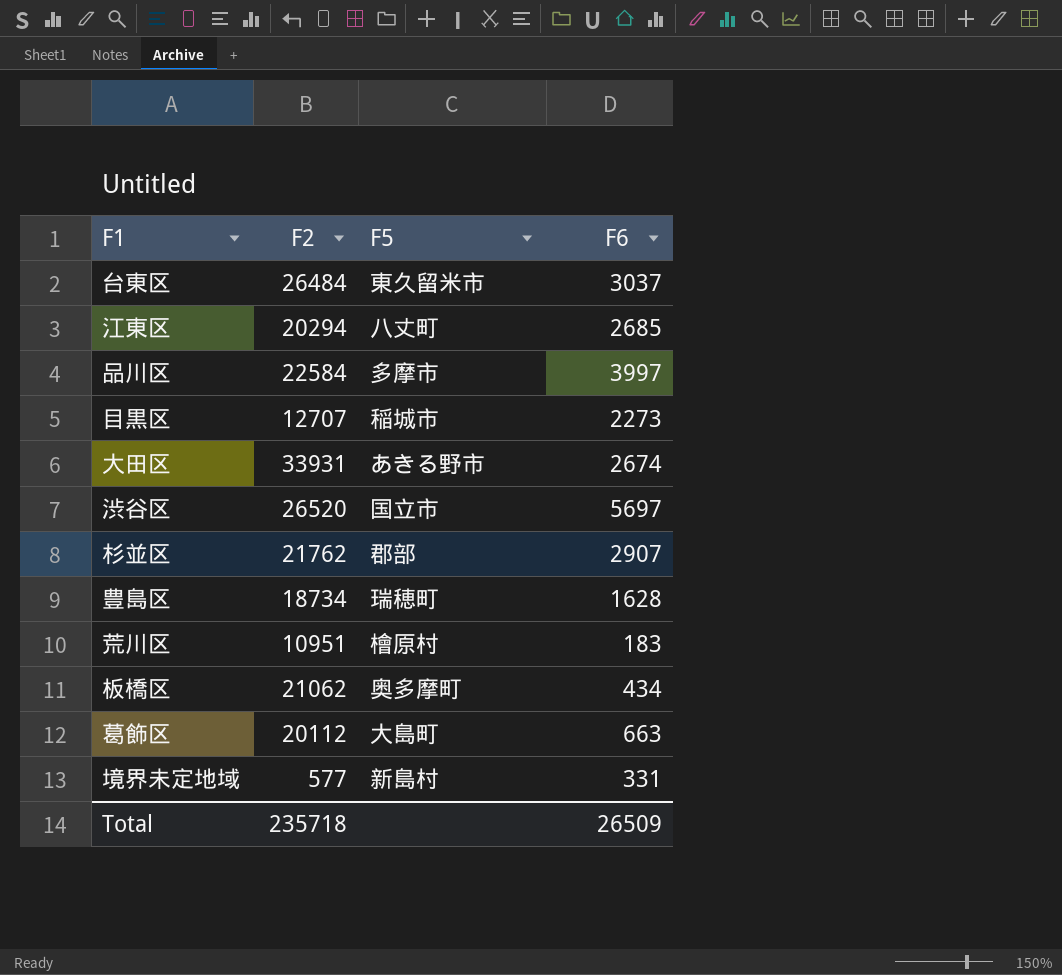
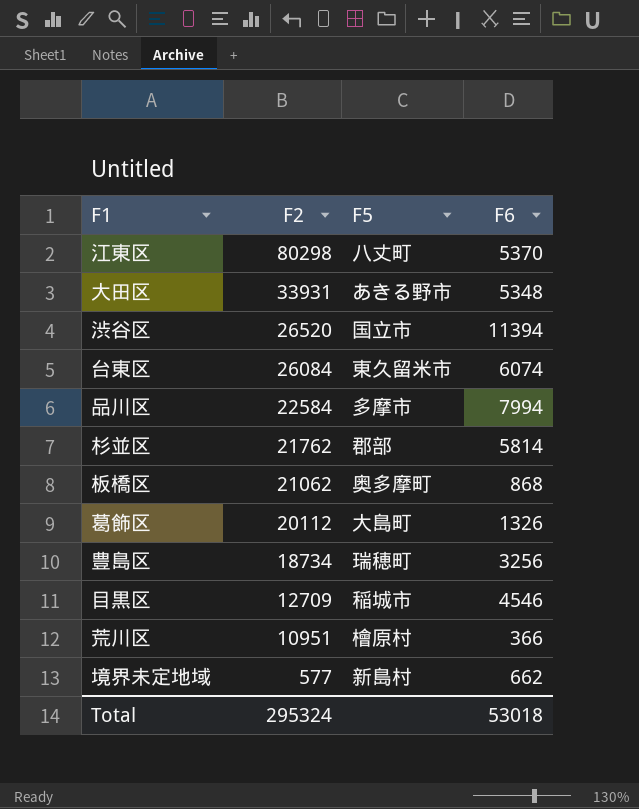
row order: none -> F2 descending
江東区 | F2: 20294 -> 80298
江東区 | F6: 2685 -> 5370
大田区 | F6: 2674 -> 5348
渋谷区 | F6: 5697 -> 11394
台東区 | F2: 26484 -> 26084
台東区 | F6: 3037 -> 6074
品川区 | F6: 3997 -> 7994
杉並区 | F6: 2907 -> 5814
板橋区 | F6: 434 -> 868
葛飾区 | F6: 663 -> 1326
豊島区 | F6: 1628 -> 3256
目黒区 | F2: 12707 -> 12709
目黒区 | F6: 2273 -> 4546
荒川区 | F6: 183 -> 366
境界未定地域 | F6: 331 -> 662
Total | F2: 235718 -> 295324
Total | F6: 26509 -> 53018

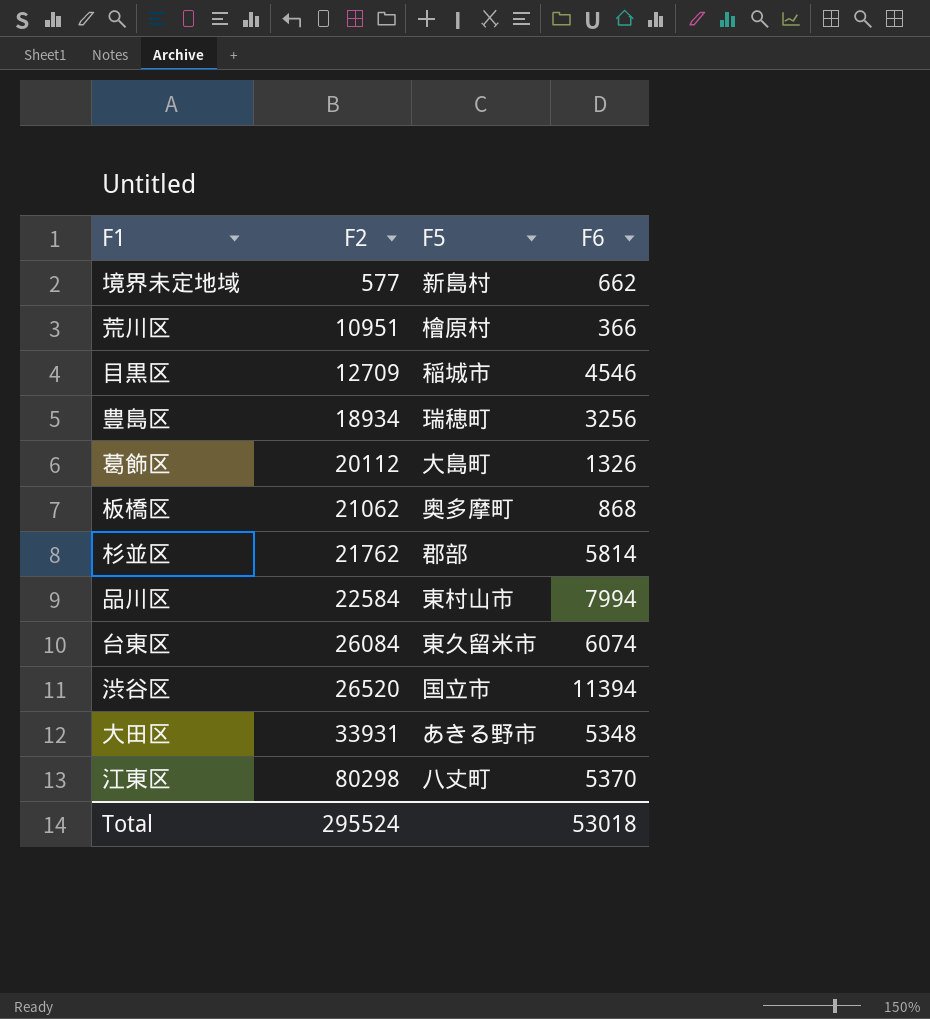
row order: F2 descending -> F2 ascending
豊島区 | F2: 18734 -> 18934
品川区 | F5: 多摩市 -> 東村山市
Total | F2: 295324 -> 295524

